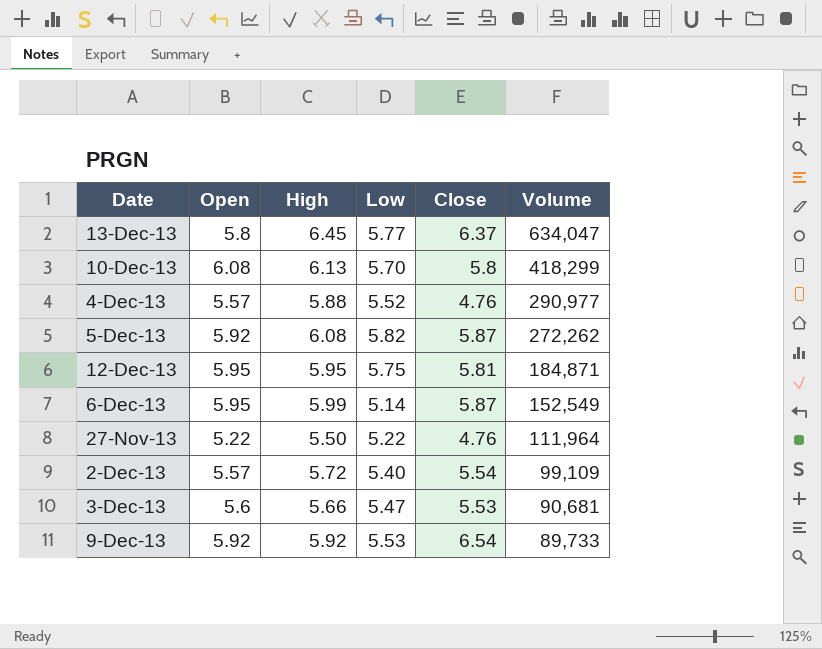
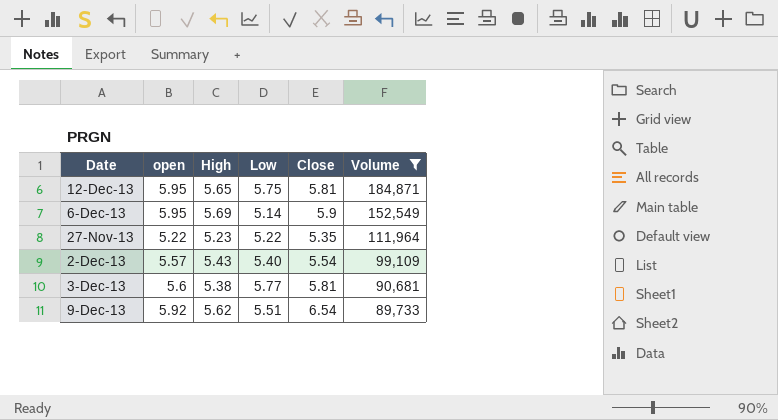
filter: none -> Volume <= 184,871
column name: Open -> open
12-Dec-13 | High: 5.95 -> 5.65
6-Dec-13 | High: 5.99 -> 5.69
6-Dec-13 | Close: 5.87 -> 5.9
27-Nov-13 | High: 5.50 -> 5.23
27-Nov-13 | Close: 4.76 -> 5.35
2-Dec-13 | High: 5.72 -> 5.43
3-Dec-13 | High: 5.66 -> 5.38
3-Dec-13 | Low: 5.47 -> 5.77
3-Dec-13 | Close: 5.53 -> 5.81
9-Dec-13 | High: 5.92 -> 5.62
9-Dec-13 | Low: 5.53 -> 5.51

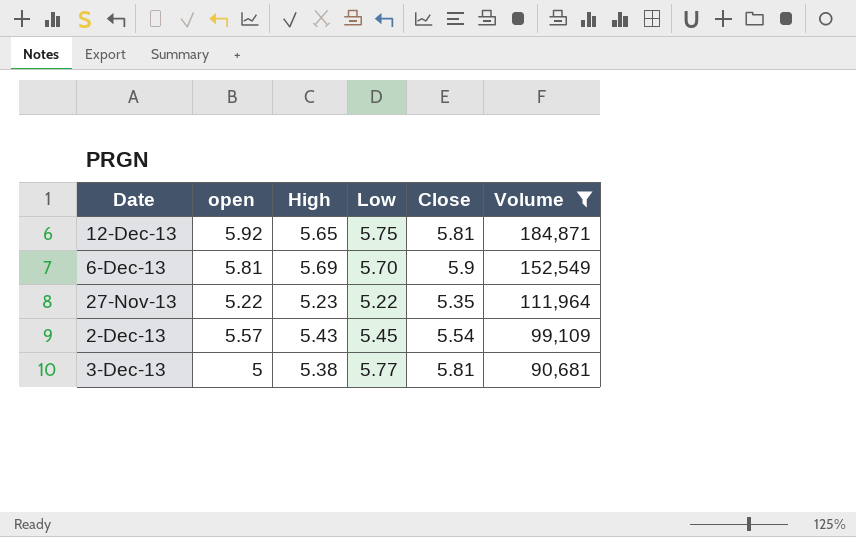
row 9-Dec-13: 5.92 | 5.62 | 5.51 | 6.54 | 89,733 -> none
12-Dec-13 | open: 5.95 -> 5.92
6-Dec-13 | open: 5.95 -> 5.81
6-Dec-13 | Low: 5.14 -> 5.70
2-Dec-13 | Low: 5.40 -> 5.45
3-Dec-13 | open: 5.6 -> 5

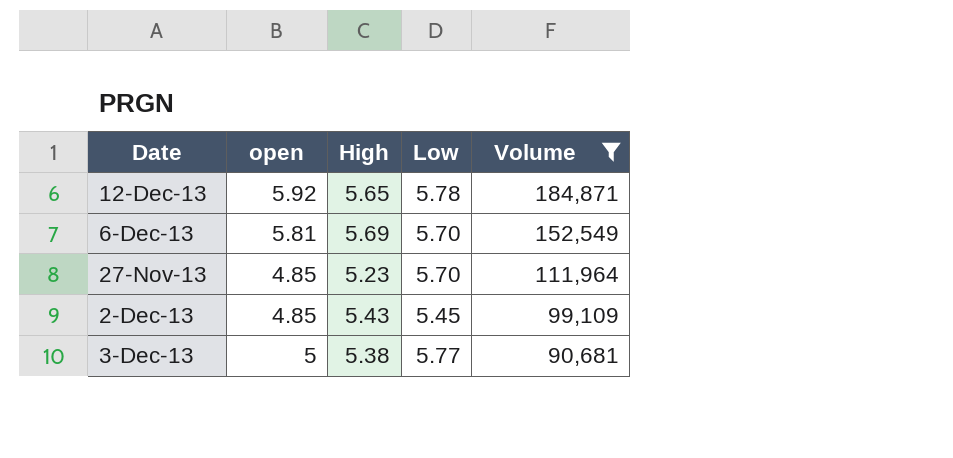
column Close | position: 5 -> none
12-Dec-13 | Low: 5.75 -> 5.78
27-Nov-13 | open: 5.22 -> 4.85
27-Nov-13 | Low: 5.22 -> 5.70
2-Dec-13 | open: 5.57 -> 4.85

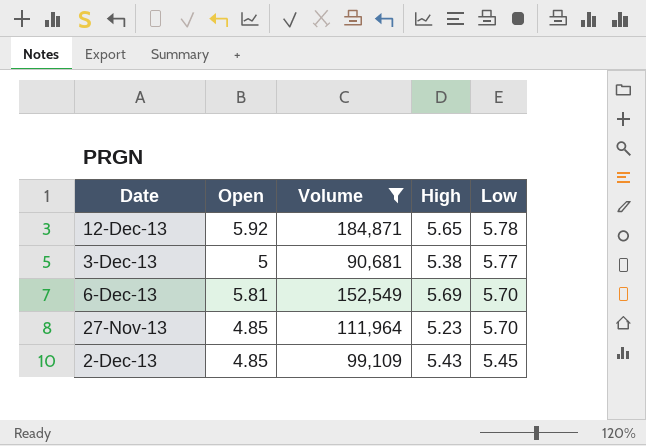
row order: Volume descending -> Low descending
column name: open -> Open
column Volume | position: 5 -> 3

